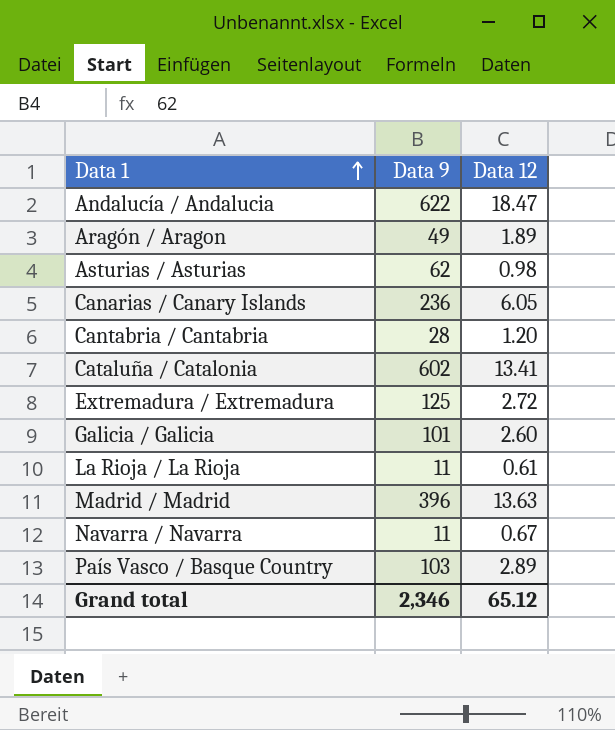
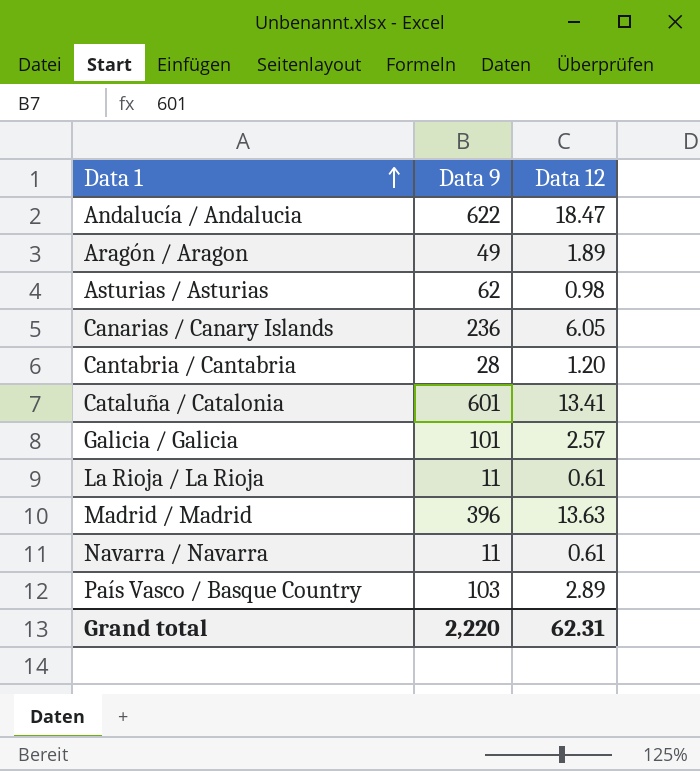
row Extremadura / Extremadura: 125 | 2.72 -> none
Cataluña / Catalonia | Data 9: 602 -> 601
Galicia / Galicia | Data 12: 2.60 -> 2.57
Navarra / Navarra | Data 12: 0.67 -> 0.61
Grand total | Data 9: 2,346 -> 2,220
Grand total | Data 12: 65.12 -> 62.31

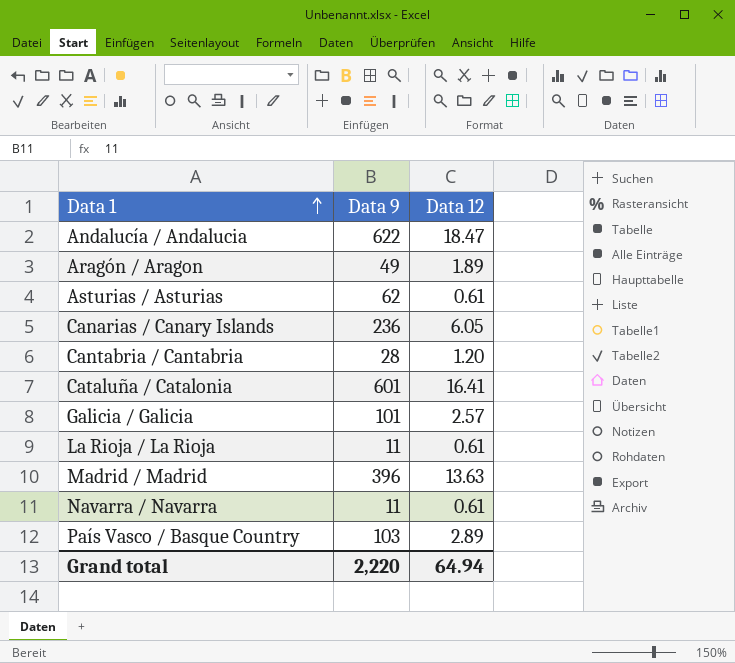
Asturias / Asturias | Data 12: 0.98 -> 0.61
Cataluña / Catalonia | Data 12: 13.41 -> 16.41
Grand total | Data 12: 62.31 -> 64.94

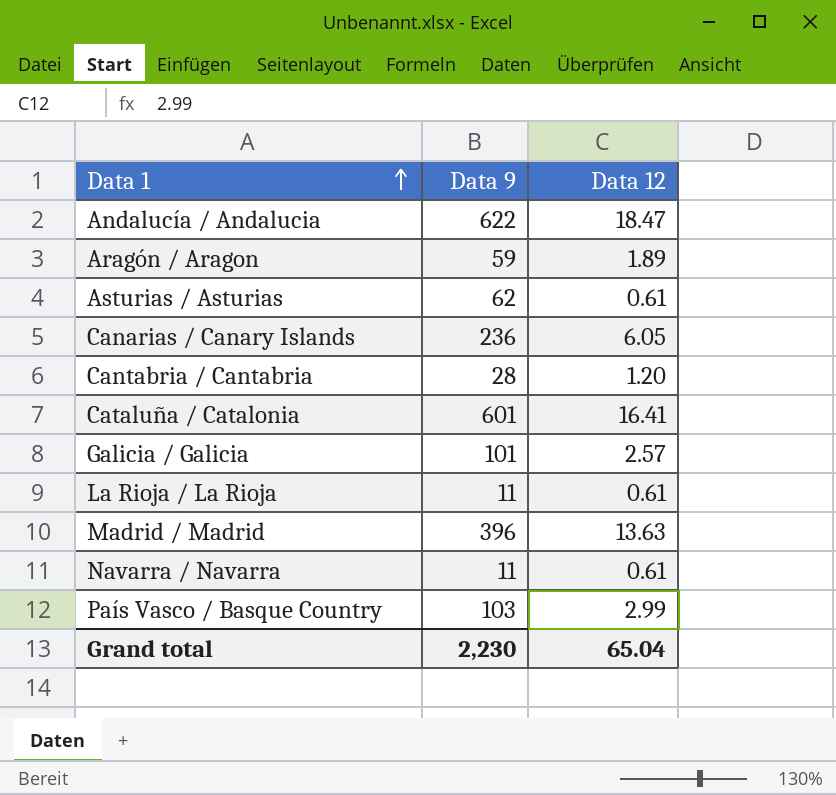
Aragón / Aragon | Data 9: 49 -> 59
País Vasco / Basque Country | Data 12: 2.89 -> 2.99
Grand total | Data 9: 2,220 -> 2,230
Grand total | Data 12: 64.94 -> 65.04

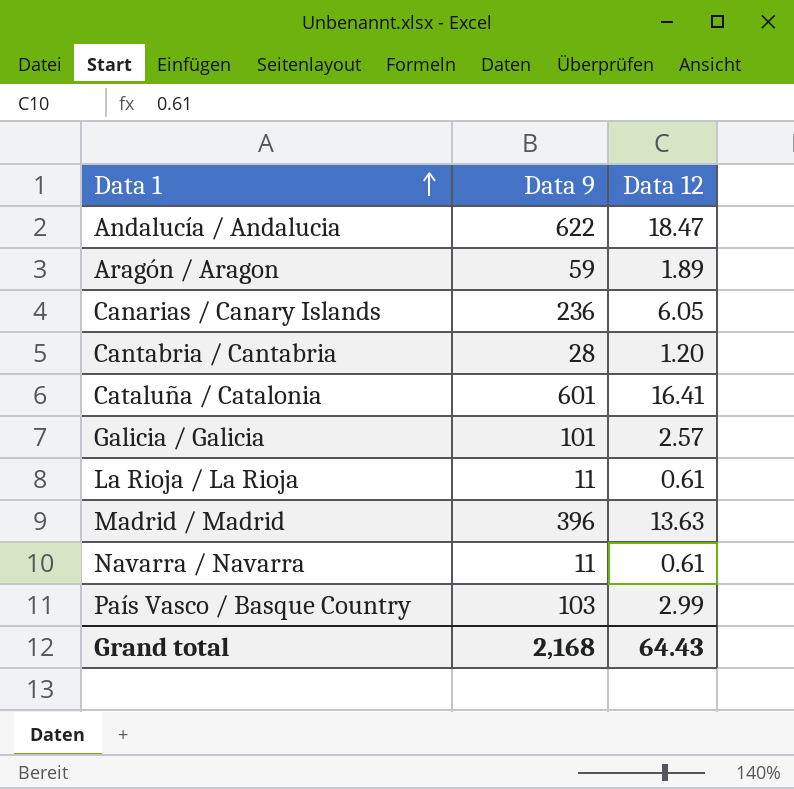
row Asturias / Asturias: 62 | 0.61 -> none
Grand total | Data 9: 2,230 -> 2,168
Grand total | Data 12: 65.04 -> 64.43

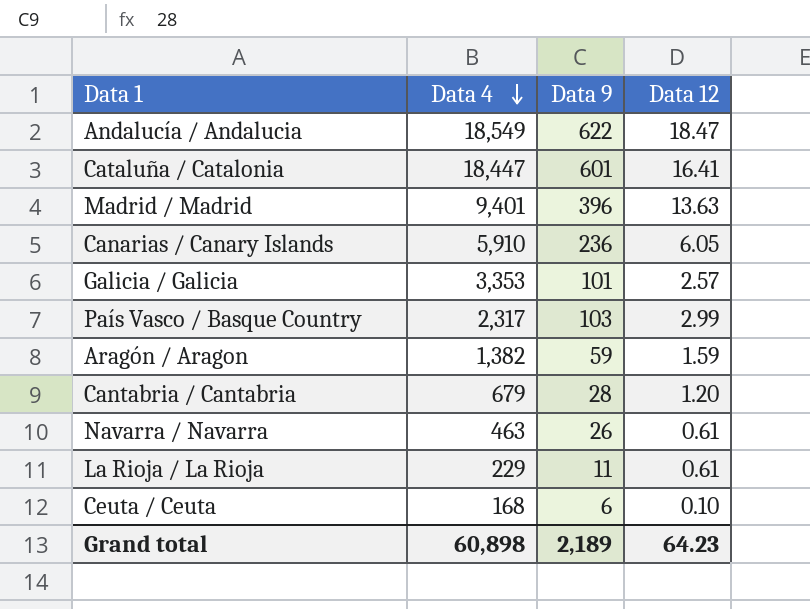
row order: Data 1 ascending -> Data 4 descending
column Data 4 | position: none -> 2
Aragón / Aragon | Data 12: 1.89 -> 1.59
Navarra / Navarra | Data 9: 11 -> 26
row Ceuta / Ceuta: none -> 168 | 6 | 0.10
Grand total | Data 9: 2,168 -> 2,189
Grand total | Data 12: 64.43 -> 64.23

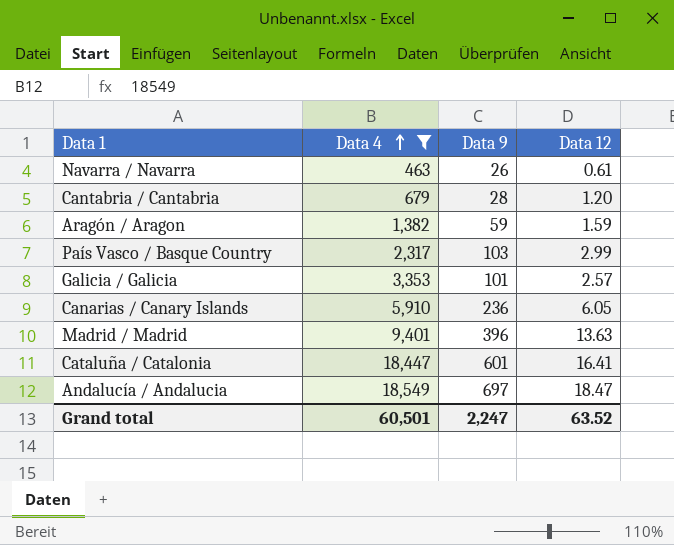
filter: none -> Data 4 >= 463
row order: Data 4 descending -> Data 4 ascending
Andalucía / Andalucia | Data 9: 622 -> 697
Grand total | Data 4: 60,898 -> 60,501
Grand total | Data 9: 2,189 -> 2,247
Grand total | Data 12: 64.23 -> 63.52

